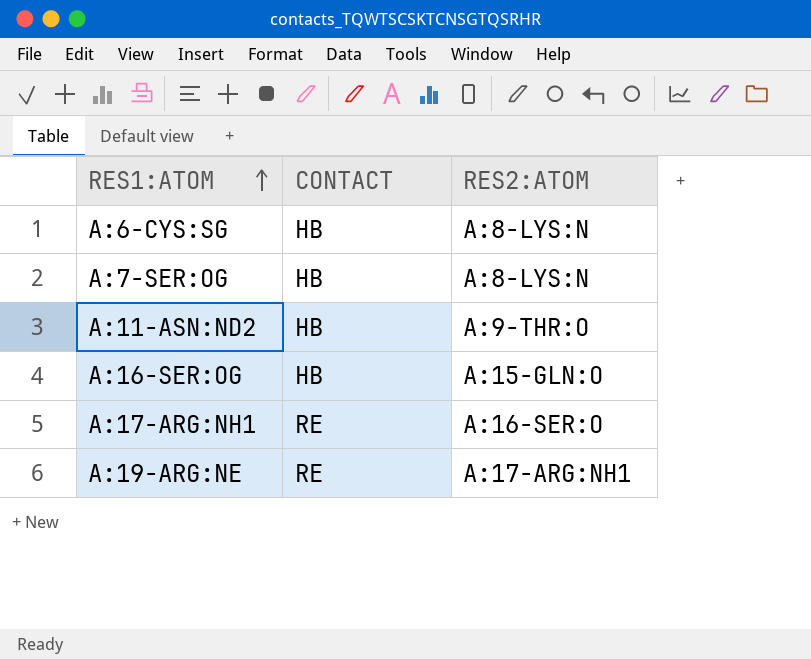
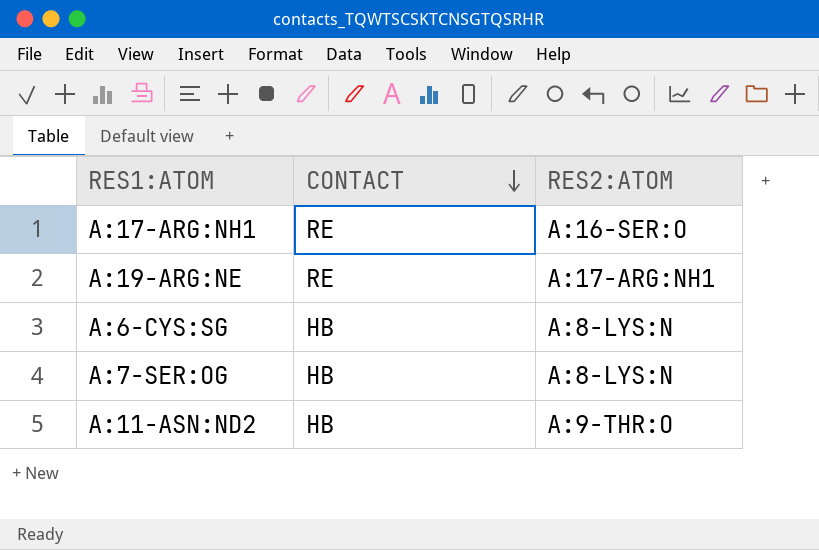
row order: RES1:ATOM ascending -> CONTACT descending
row A:16-SER:OG: HB | A:15-GLN:O -> none

